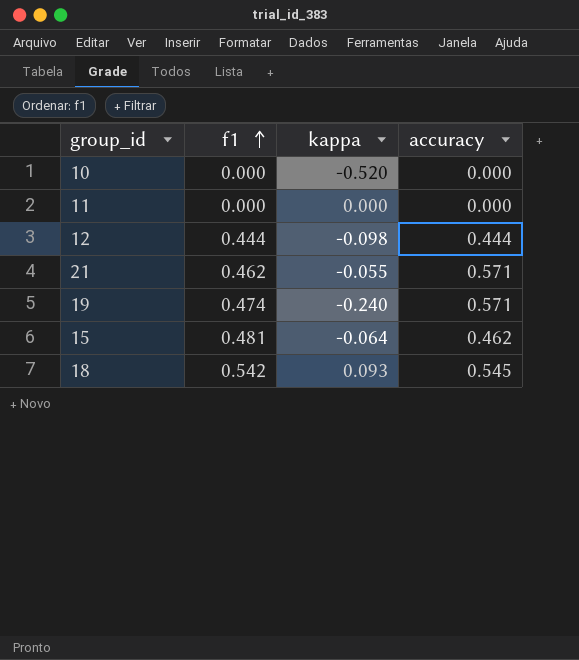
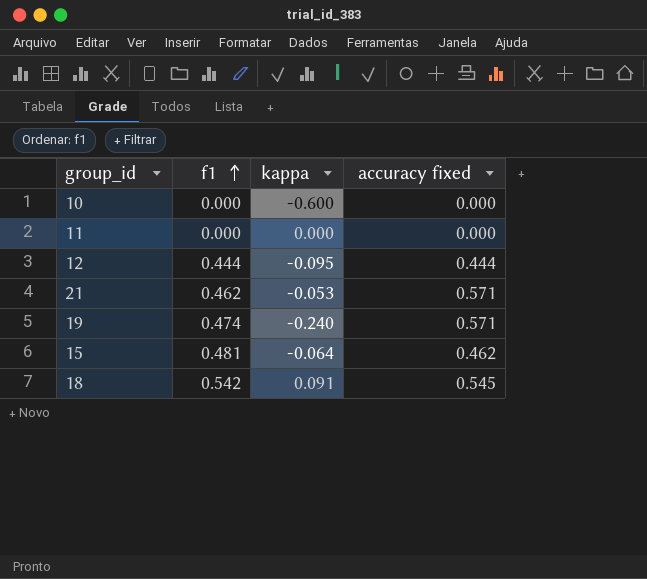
column name: accuracy -> accuracy fixed
10 | kappa: -0.520 -> -0.600
12 | kappa: -0.098 -> -0.095
21 | kappa: -0.055 -> -0.053
18 | kappa: 0.093 -> 0.091

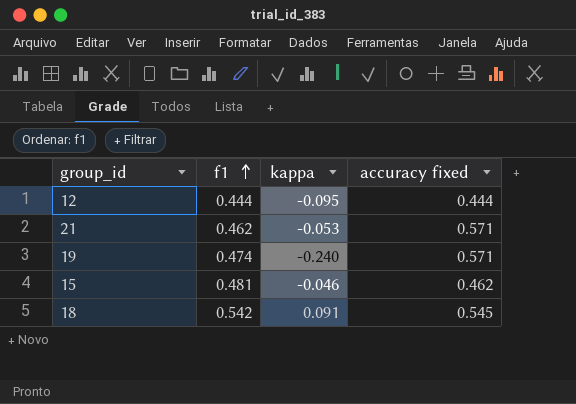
row 10: 0.000 | -0.600 | 0.000 -> none
row 11: 0.000 | 0.000 | 0.000 -> none
15 | kappa: -0.064 -> -0.046

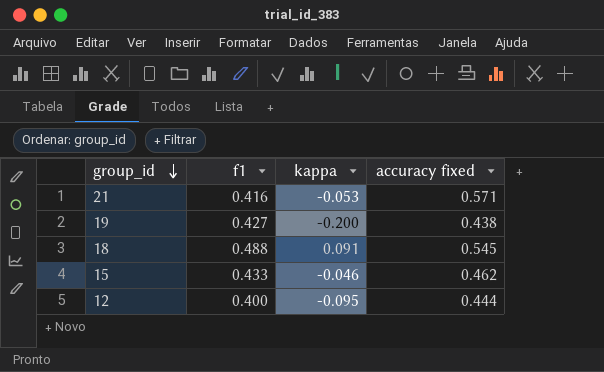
row order: f1 ascending -> group_id descending
21 | f1: 0.462 -> 0.416
19 | f1: 0.474 -> 0.427
19 | kappa: -0.240 -> -0.200
19 | accuracy fixed: 0.571 -> 0.438
18 | f1: 0.542 -> 0.488
15 | f1: 0.481 -> 0.433
12 | f1: 0.444 -> 0.400

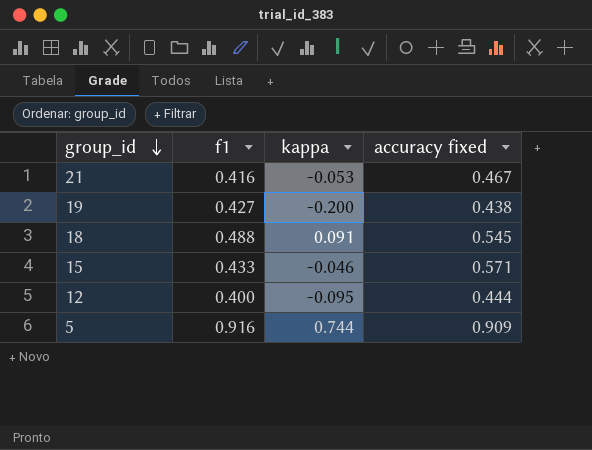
21 | accuracy fixed: 0.571 -> 0.467
15 | accuracy fixed: 0.462 -> 0.571
row 5: none -> 0.916 | 0.744 | 0.909

